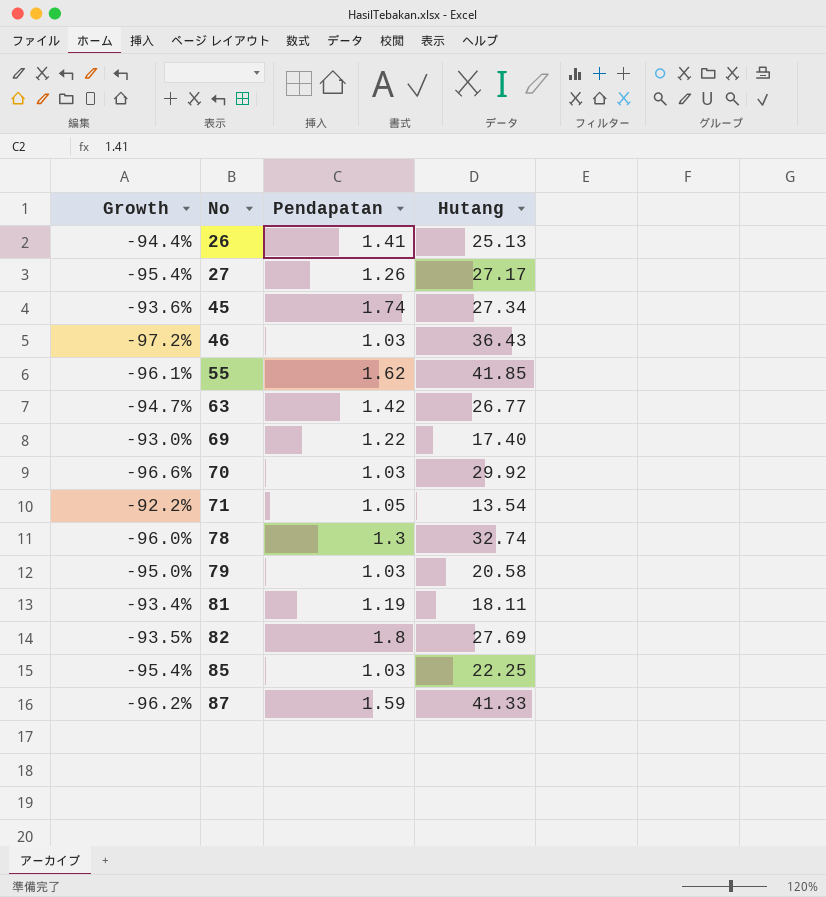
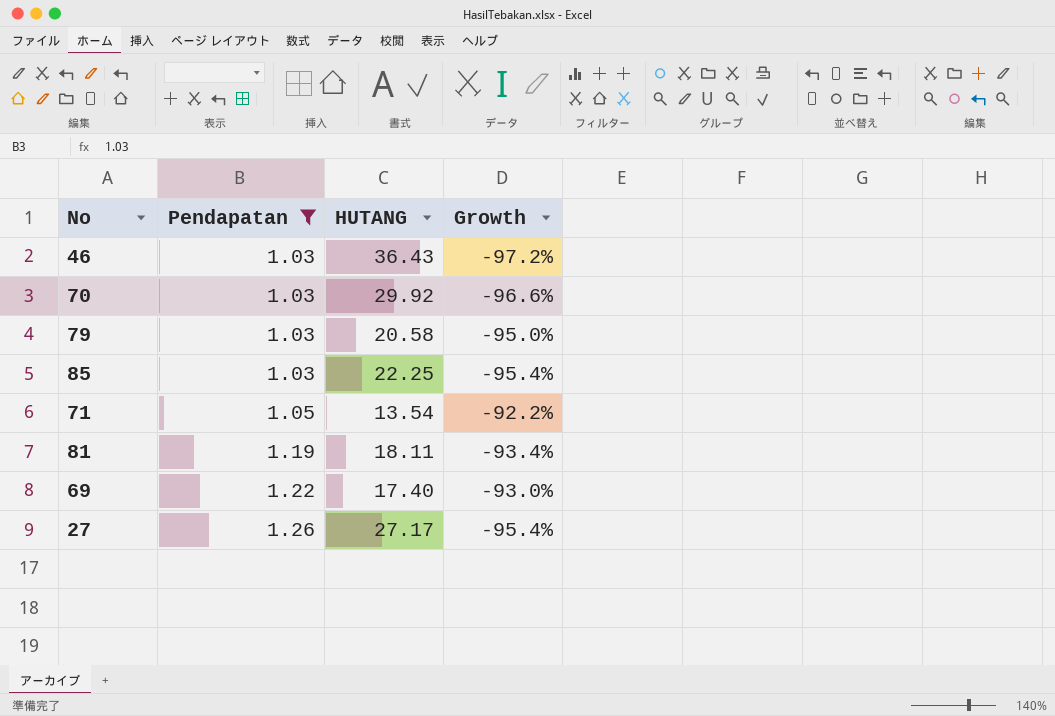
filter: none -> Pendapatan <= 1.26
row order: No ascending -> Pendapatan ascending
column name: Hutang -> HUTANG
column Growth | position: 1 -> 4

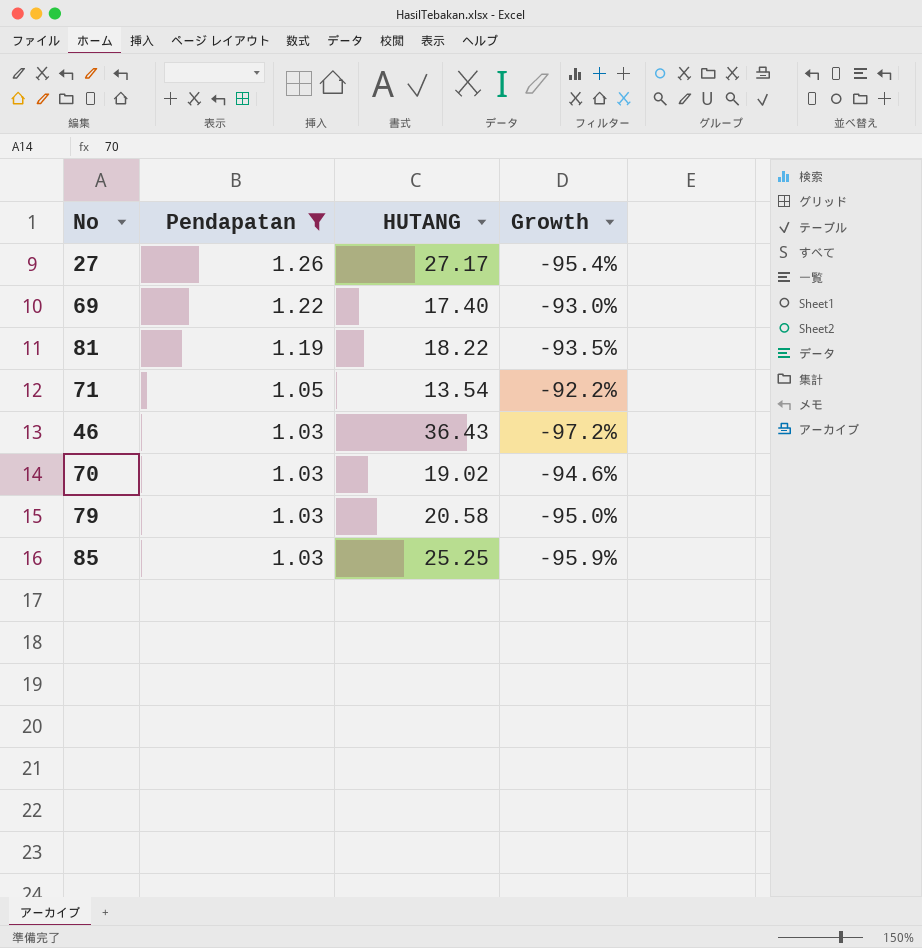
row order: Pendapatan ascending -> Pendapatan descending
81 | HUTANG: 18.11 -> 18.22
81 | Growth: -93.4% -> -93.5%
70 | HUTANG: 29.92 -> 19.02
70 | Growth: -96.6% -> -94.6%
85 | HUTANG: 22.25 -> 25.25
85 | Growth: -95.4% -> -95.9%

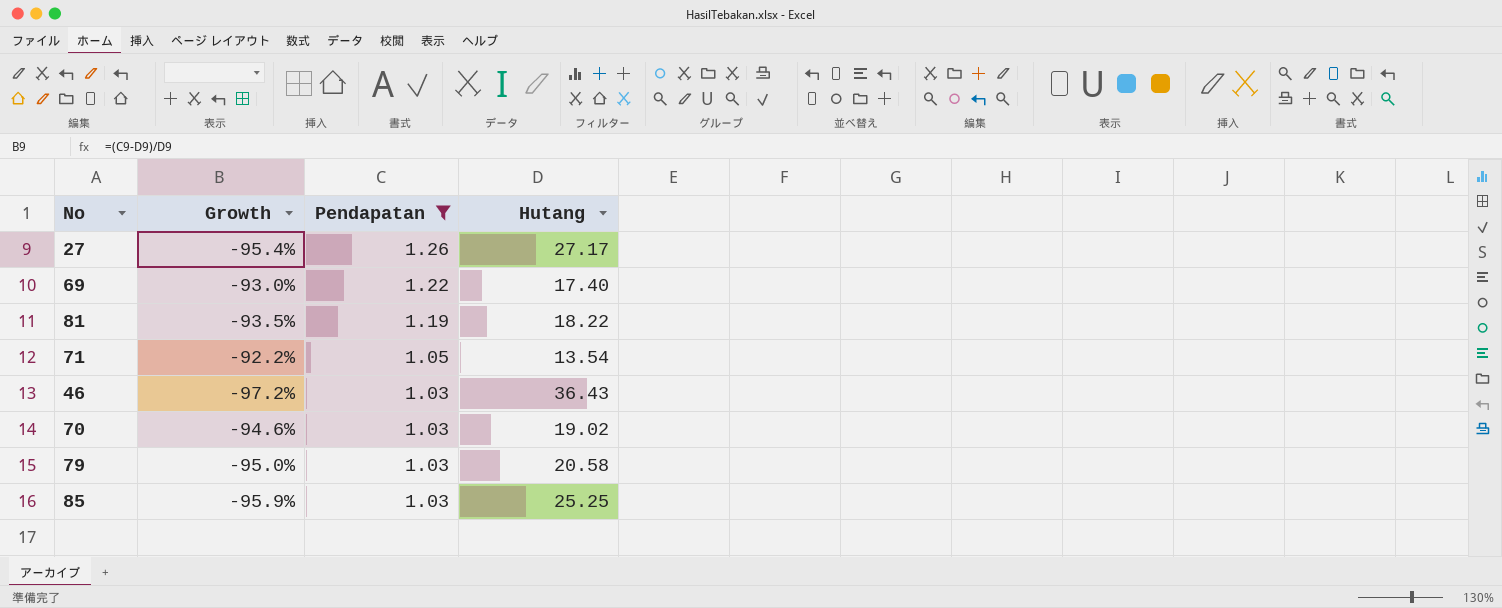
column Growth | position: 4 -> 2
column name: HUTANG -> Hutang

